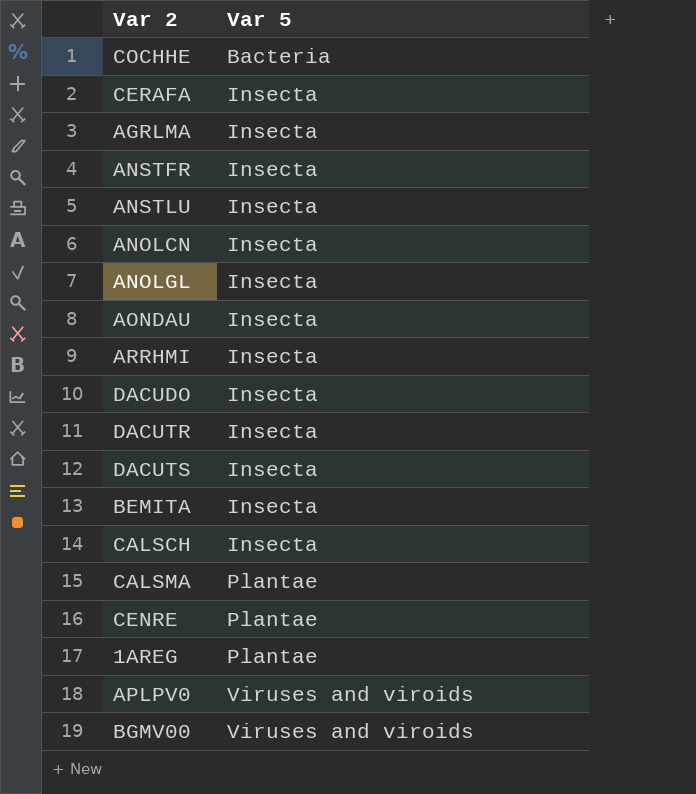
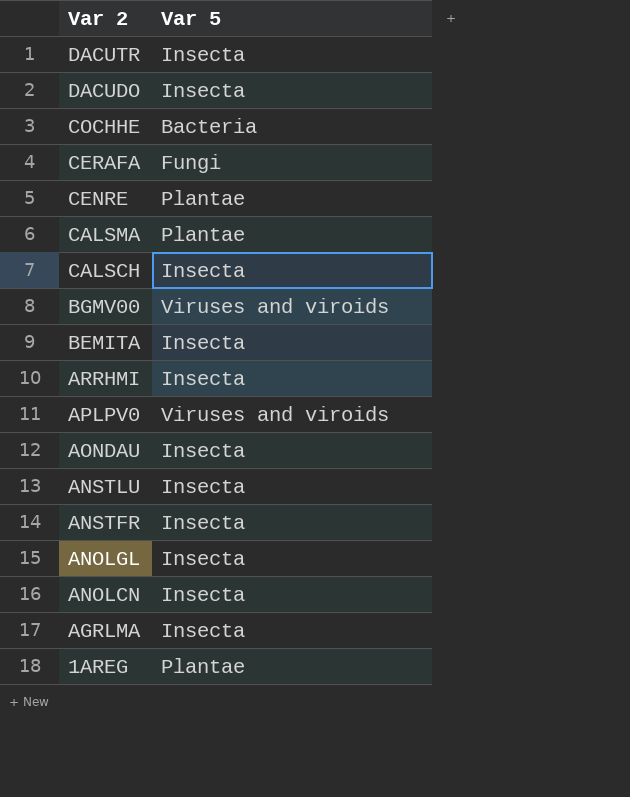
row order: Var 5 ascending -> Var 2 descending
row DACUTS: Insecta -> none
CERAFA | Var 5: Insecta -> Fungi

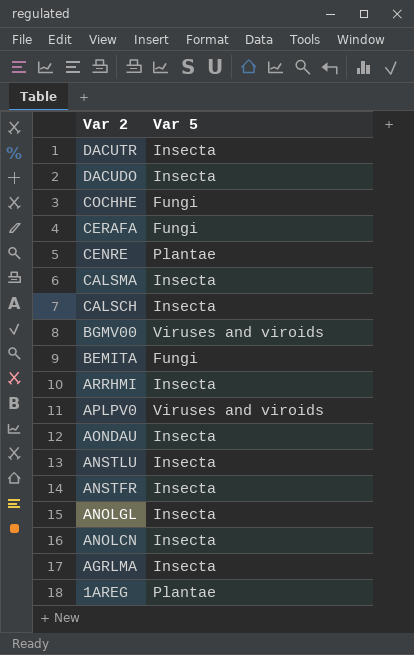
COCHHE | Var 5: Bacteria -> Fungi
CALSMA | Var 5: Plantae -> Insecta
BEMITA | Var 5: Insecta -> Fungi

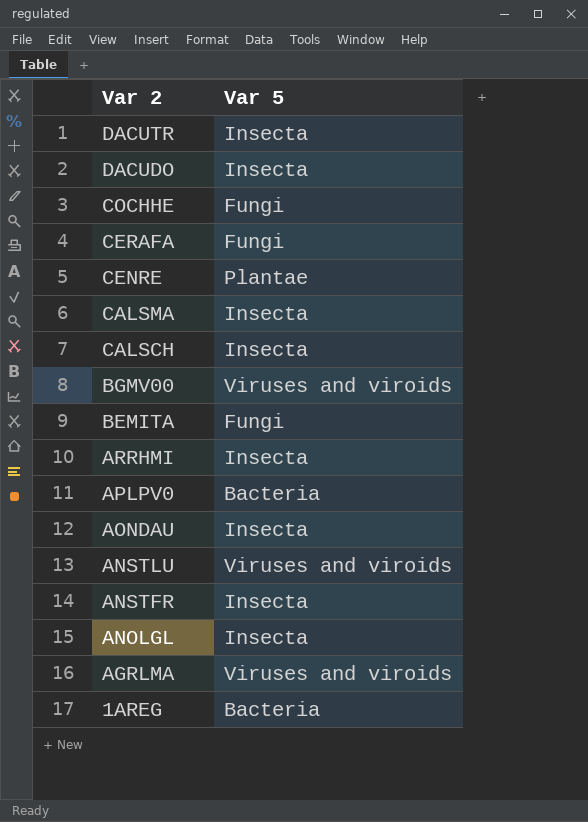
row ANOLCN: Insecta -> none
APLPV0 | Var 5: Viruses and viroids -> Bacteria
ANSTLU | Var 5: Insecta -> Viruses and viroids
AGRLMA | Var 5: Insecta -> Viruses and viroids
1AREG | Var 5: Plantae -> Bacteria

